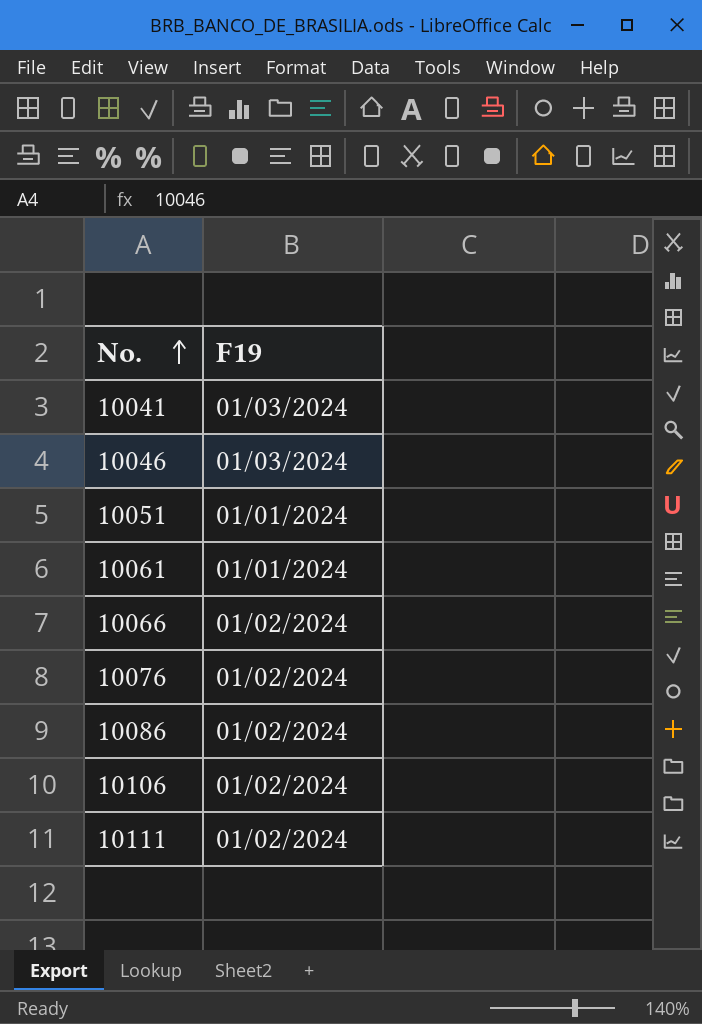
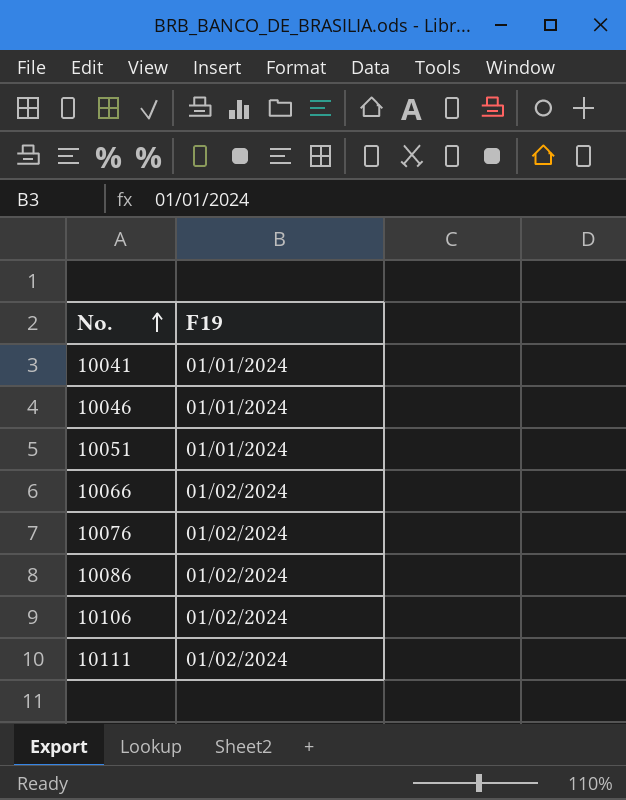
row 10061: 01/01/2024 -> none
10041 | F19: 01/03/2024 -> 01/01/2024
10046 | F19: 01/03/2024 -> 01/01/2024

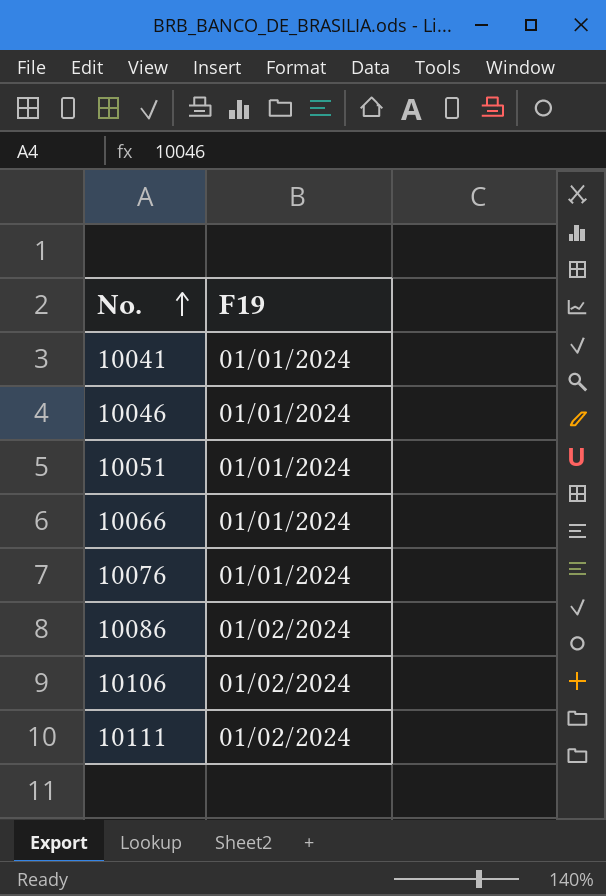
10066 | F19: 01/02/2024 -> 01/01/2024
10076 | F19: 01/02/2024 -> 01/01/2024

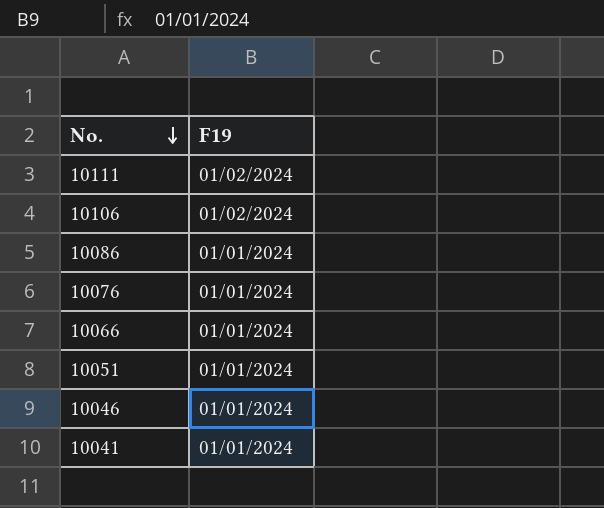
row order: No. ascending -> No. descending
10086 | F19: 01/02/2024 -> 01/01/2024

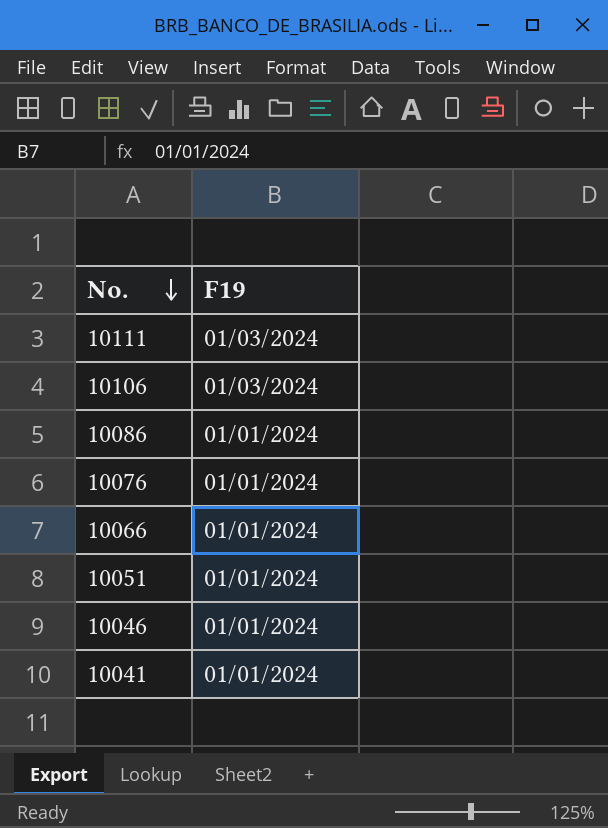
10111 | F19: 01/02/2024 -> 01/03/2024
10106 | F19: 01/02/2024 -> 01/03/2024

